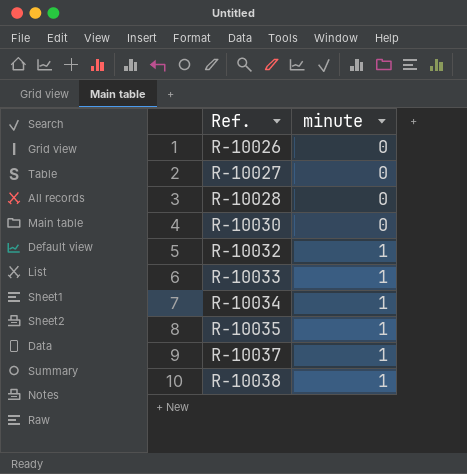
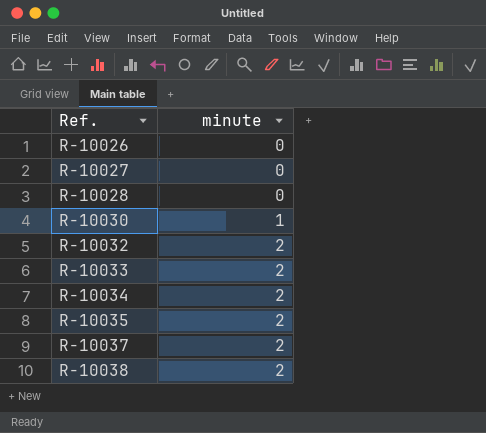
R-10030 | minute: 0 -> 1
R-10032 | minute: 1 -> 2
R-10033 | minute: 1 -> 2
R-10034 | minute: 1 -> 2
R-10035 | minute: 1 -> 2
R-10037 | minute: 1 -> 2
R-10038 | minute: 1 -> 2

